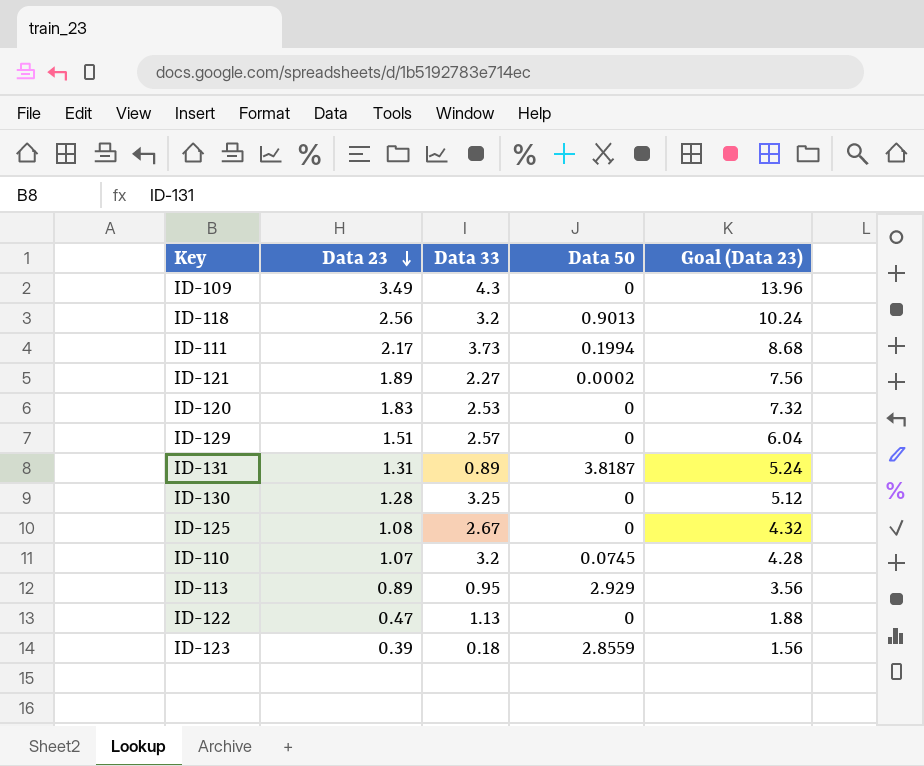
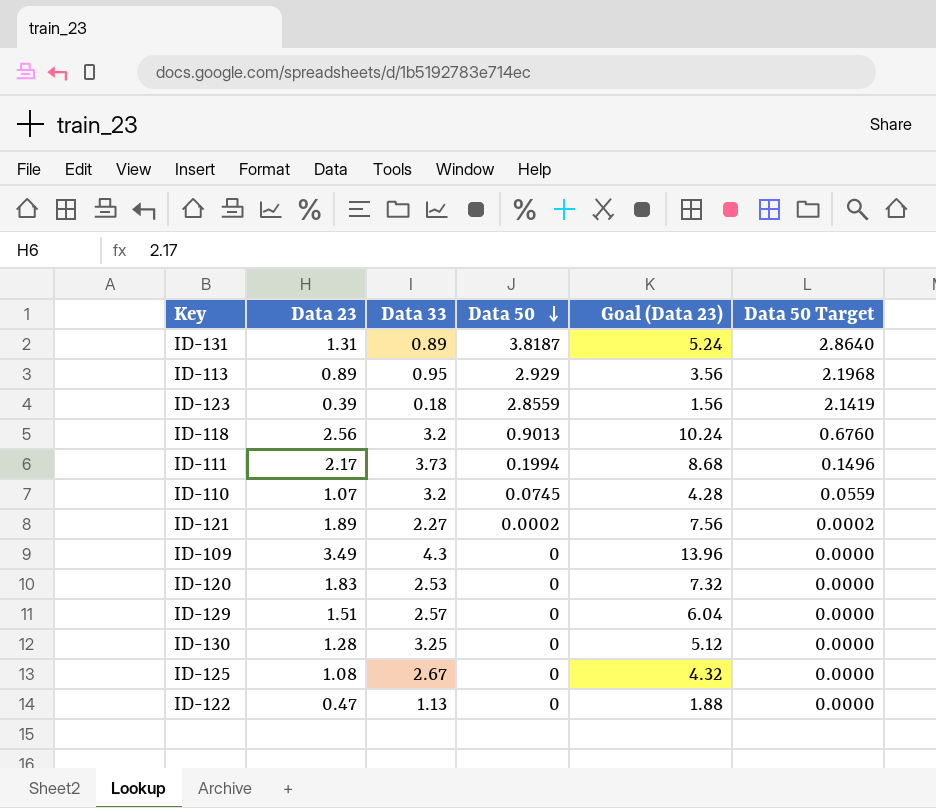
row order: Data 23 descending -> Data 50 descending
column Data 50 Target | formula: none -> [Data 50] * 0.75

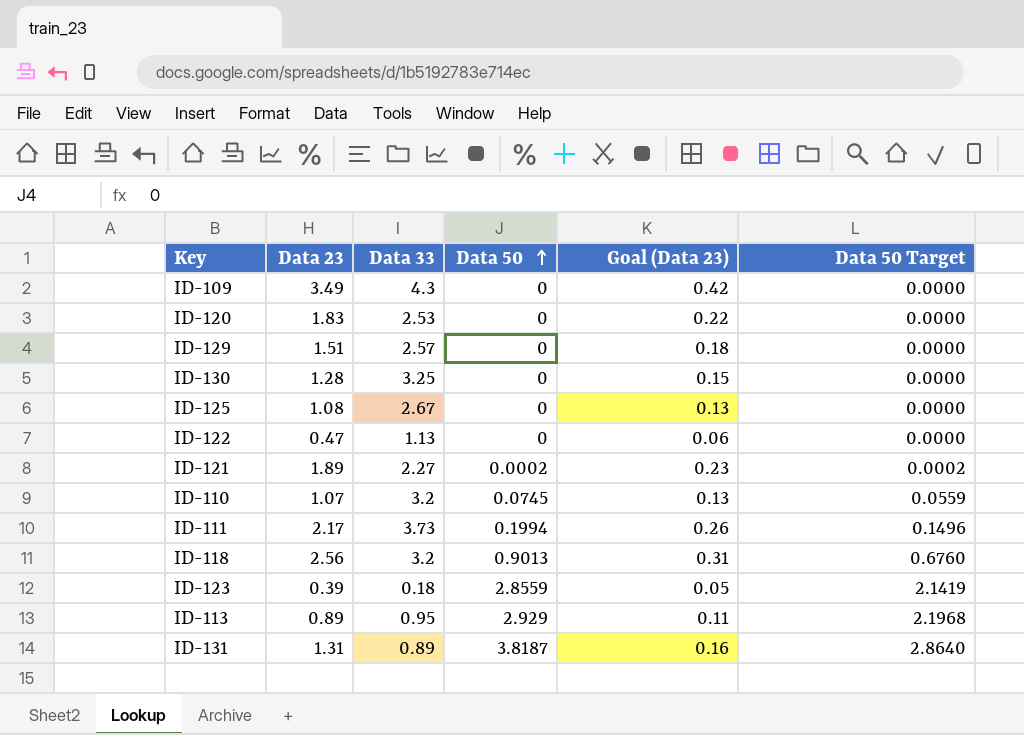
row order: Data 50 descending -> Data 50 ascending
column Goal (Data 23) | formula: [Data 23] * 4 -> [Data 23] * 0.12

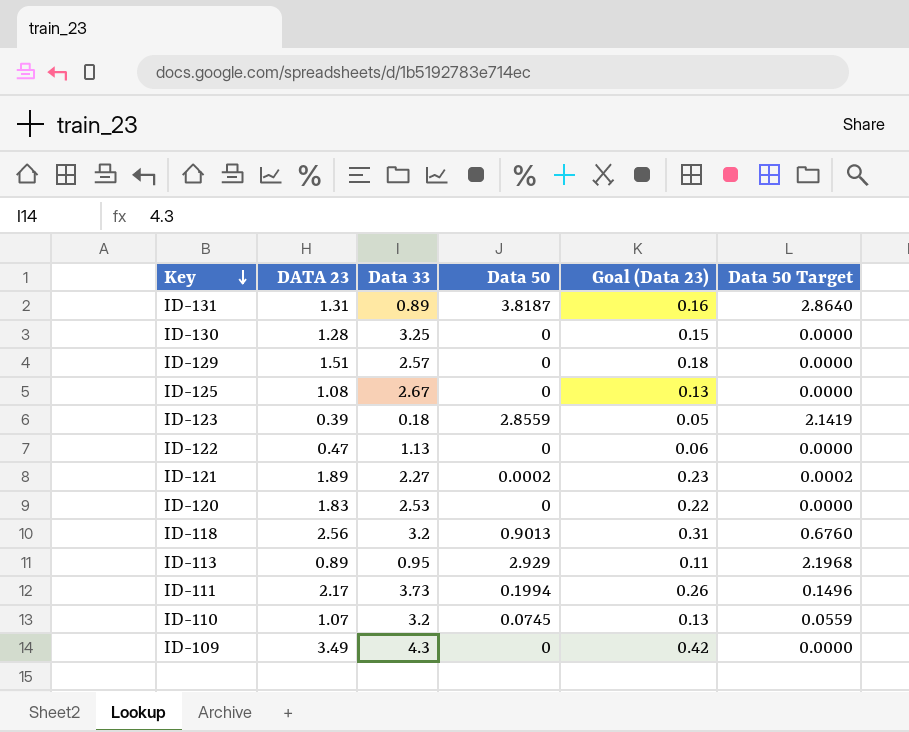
row order: Data 50 ascending -> Key descending
column name: Data 23 -> DATA 23

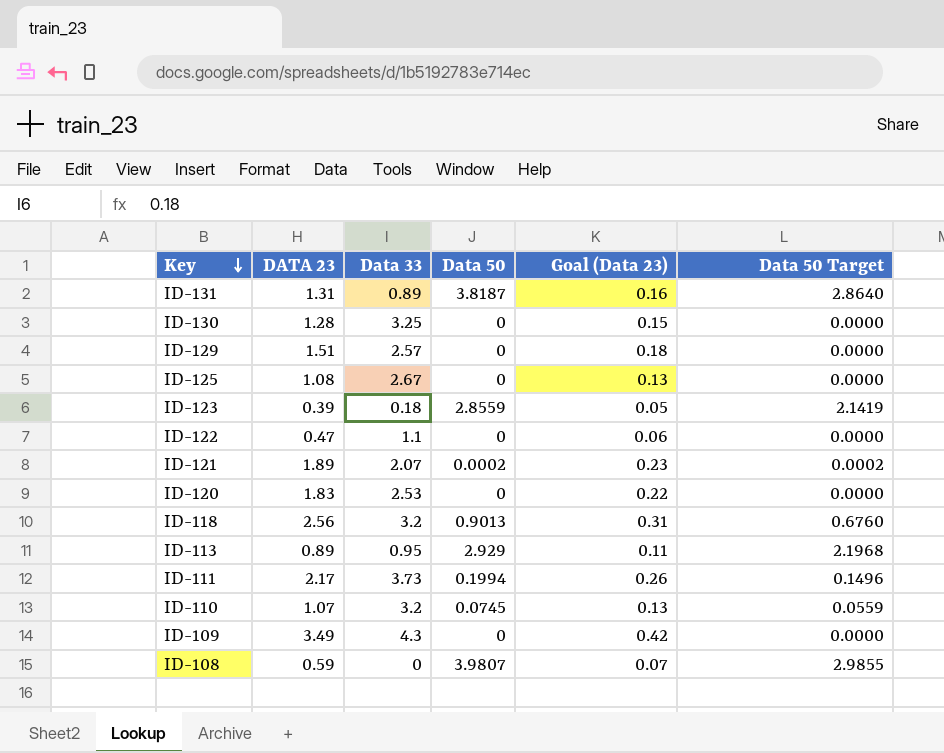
ID-122 | Data 33: 1.13 -> 1.1
ID-121 | Data 33: 2.27 -> 2.07
row ID-108: none -> 0.59 | 0 | 3.9807 | 0.07 | 2.9855

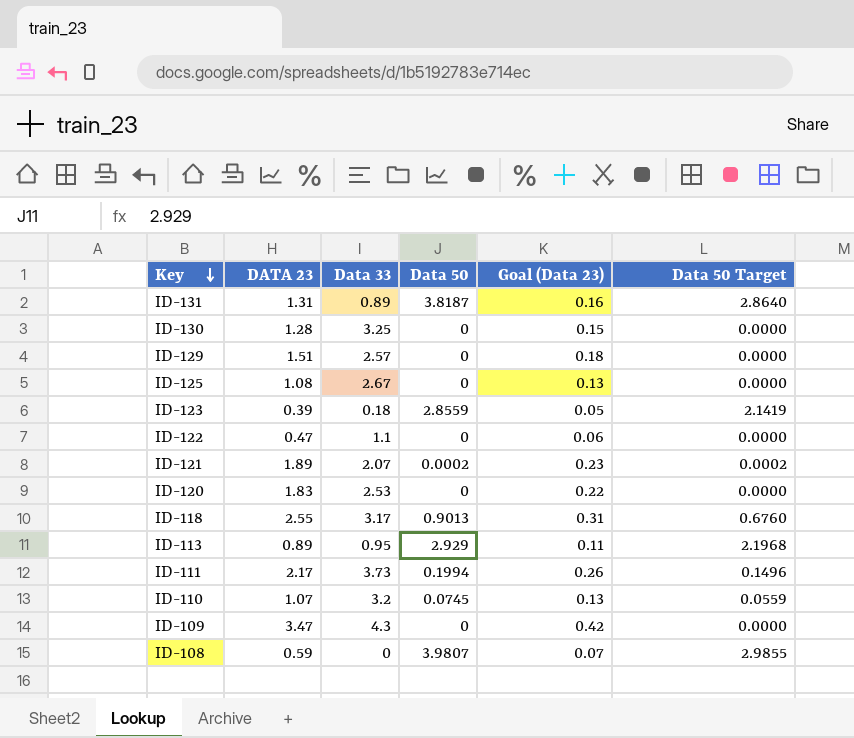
ID-118 | DATA 23: 2.56 -> 2.55
ID-118 | Data 33: 3.2 -> 3.17
ID-109 | DATA 23: 3.49 -> 3.47

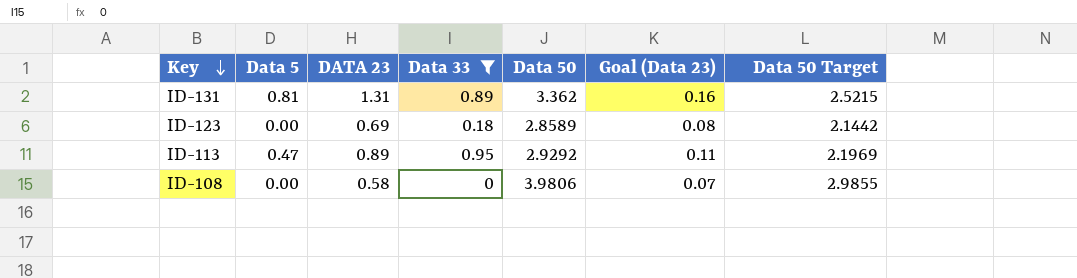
filter: none -> Data 33 <= 0.95
column Data 5 | position: none -> 2
ID-131 | Data 50: 3.8187 -> 3.362
ID-131 | Data 50 Target: 2.8640 -> 2.5215
ID-123 | DATA 23: 0.39 -> 0.69
ID-123 | Data 50: 2.8559 -> 2.8589
ID-123 | Goal (Data 23): 0.05 -> 0.08
ID-123 | Data 50 Target: 2.1419 -> 2.1442
ID-113 | Data 50: 2.929 -> 2.9292
ID-113 | Data 50 Target: 2.1968 -> 2.1969
ID-108 | DATA 23: 0.59 -> 0.58
ID-108 | Data 50: 3.9807 -> 3.9806

